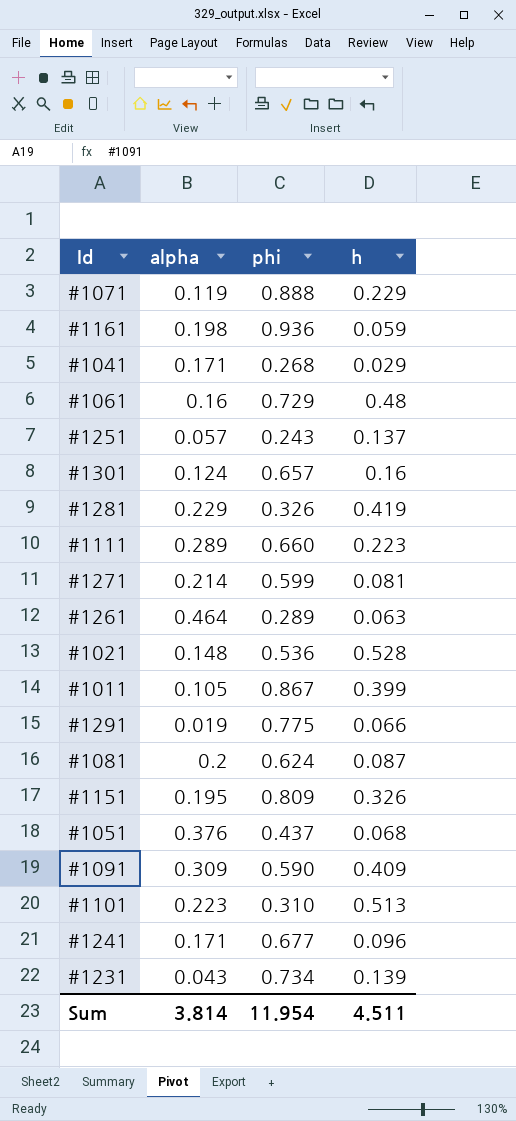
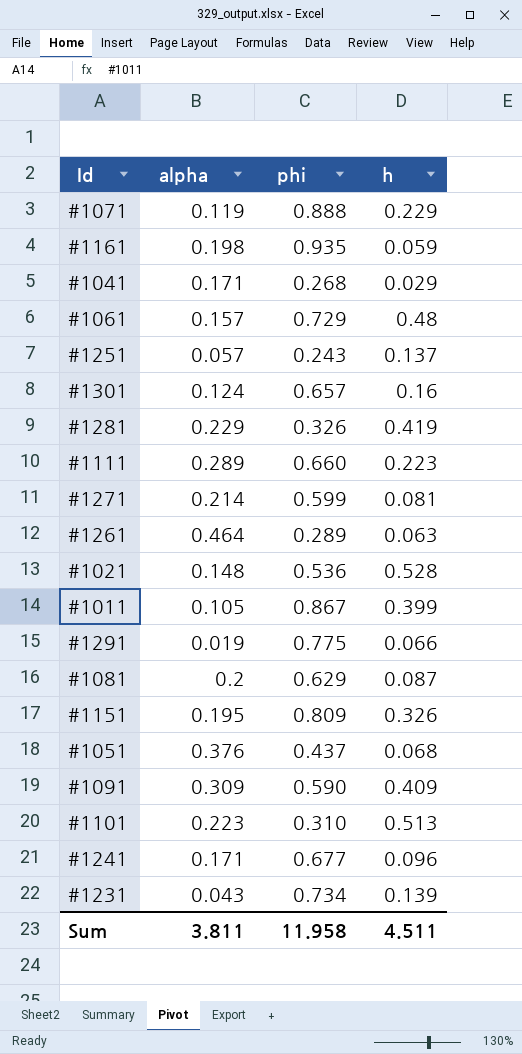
#1161 | phi: 0.936 -> 0.935
#1061 | alpha: 0.16 -> 0.157
#1081 | phi: 0.624 -> 0.629
Sum | alpha: 3.814 -> 3.811
Sum | phi: 11.954 -> 11.958

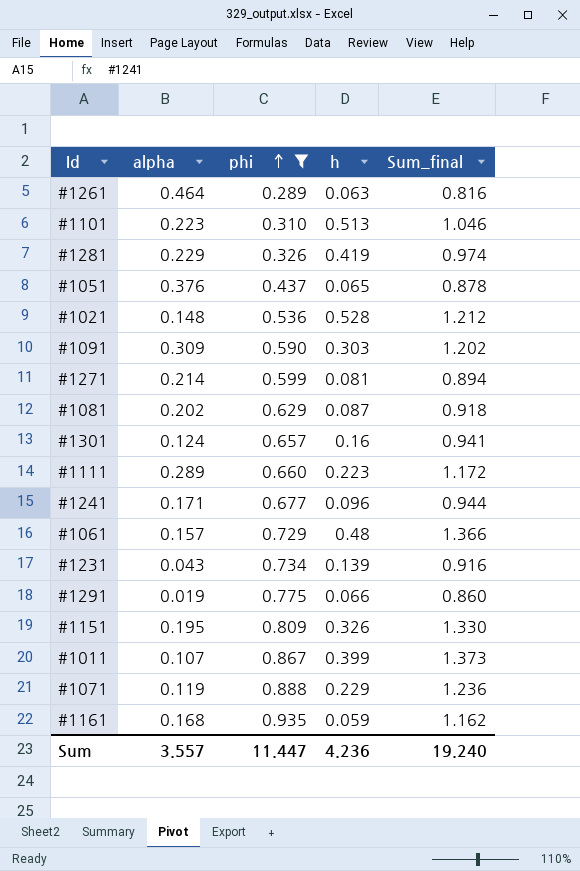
filter: none -> phi >= 0.289
row order: none -> phi ascending
column Sum_final | formula: none -> [alpha] + [phi] + [h]
#1051 | h: 0.068 -> 0.065
#1091 | h: 0.409 -> 0.303
#1081 | alpha: 0.2 -> 0.202
#1011 | alpha: 0.105 -> 0.107
#1161 | alpha: 0.198 -> 0.168
Sum | alpha: 3.811 -> 3.557
Sum | phi: 11.958 -> 11.447
Sum | h: 4.511 -> 4.236

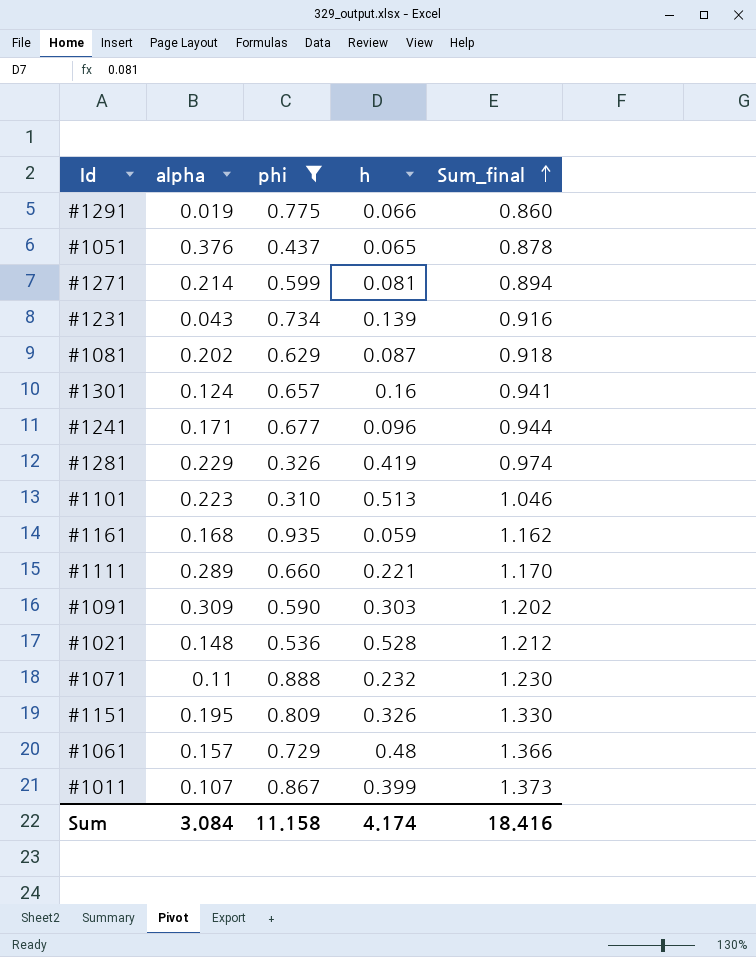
row order: phi ascending -> Sum_final ascending
row #1261: 0.464 | 0.289 | 0.063 | 0.816 -> none
#1111 | h: 0.223 -> 0.221
#1111 | Sum_final: 1.172 -> 1.170
#1071 | alpha: 0.119 -> 0.11
#1071 | h: 0.229 -> 0.232
#1071 | Sum_final: 1.236 -> 1.230
Sum | alpha: 3.557 -> 3.084
Sum | phi: 11.447 -> 11.158
Sum | h: 4.236 -> 4.174
Sum | Sum_final: 19.240 -> 18.416

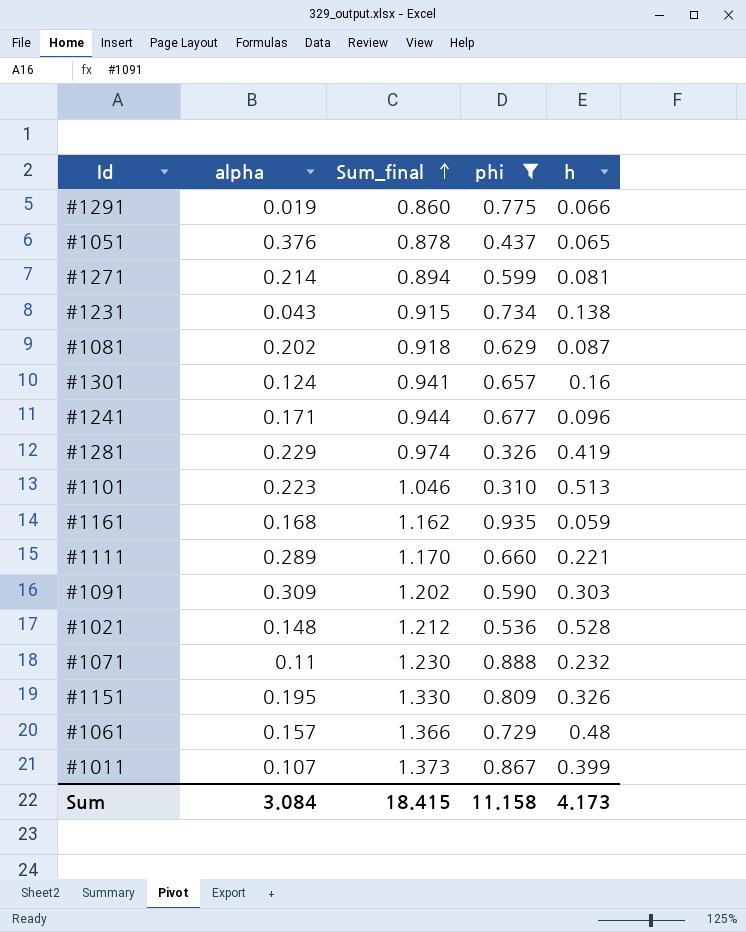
column Sum_final | position: 5 -> 3
#1231 | Sum_final: 0.916 -> 0.915
#1231 | h: 0.139 -> 0.138
Sum | Sum_final: 18.416 -> 18.415
Sum | h: 4.174 -> 4.173

